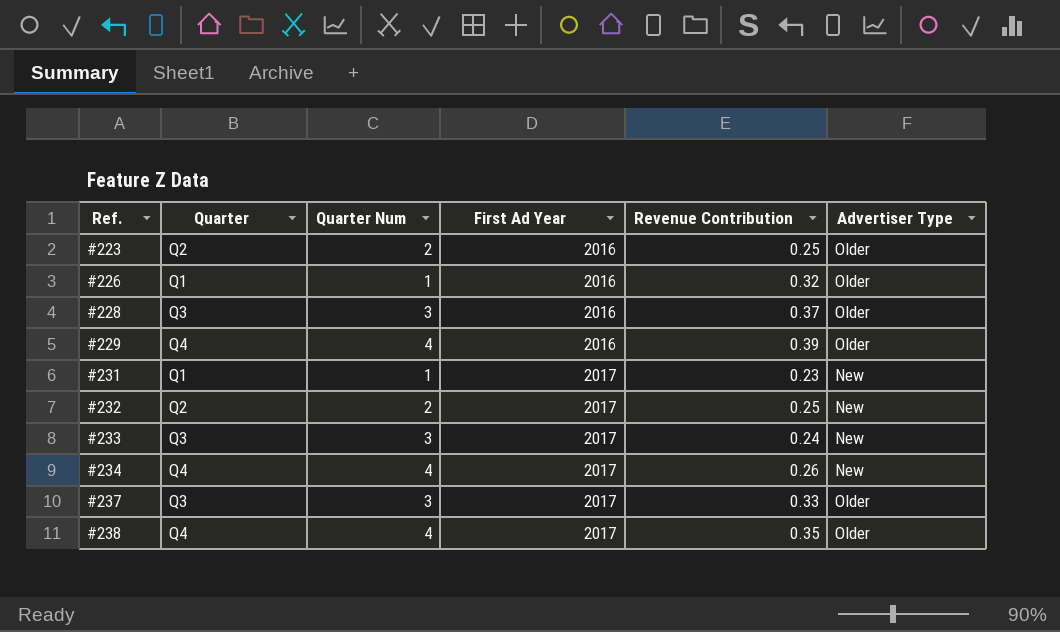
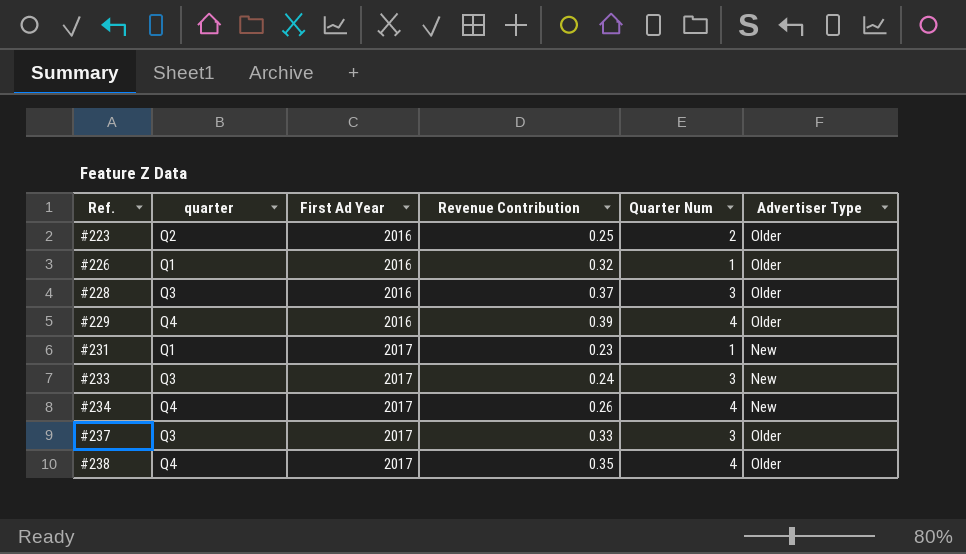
column name: Quarter -> quarter
column Quarter Num | position: 3 -> 5
row #232: Q2 | 2 | 2017 | 0.25 | New -> none

